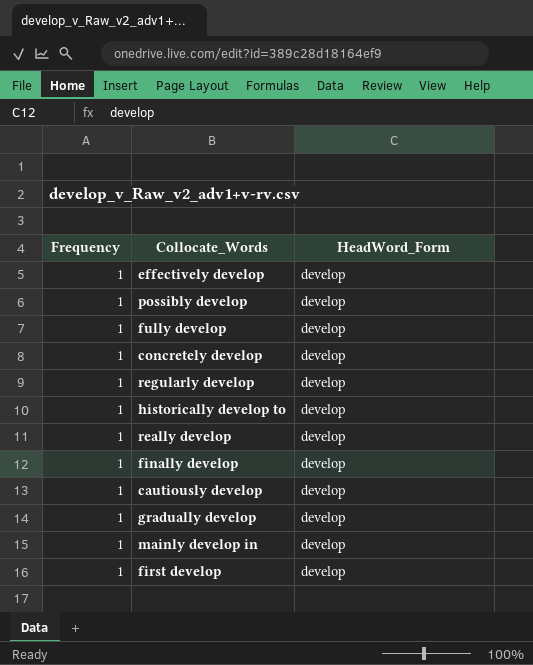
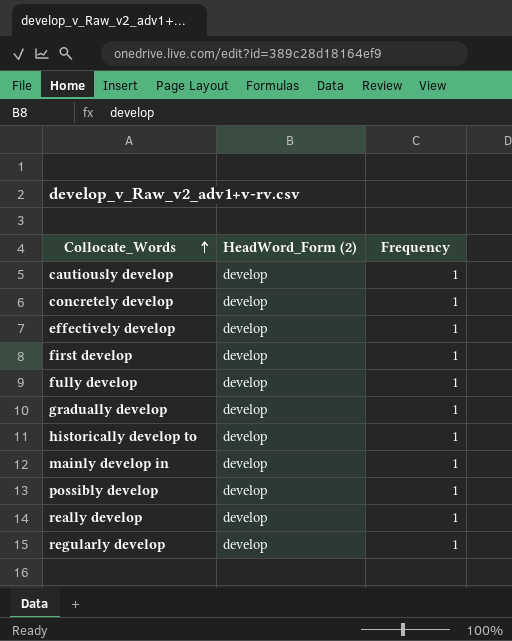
row order: none -> Collocate_Words ascending
column name: HeadWord_Form -> HeadWord_Form (2)
column Frequency | position: 1 -> 3
row finally develop: 1 | develop -> none

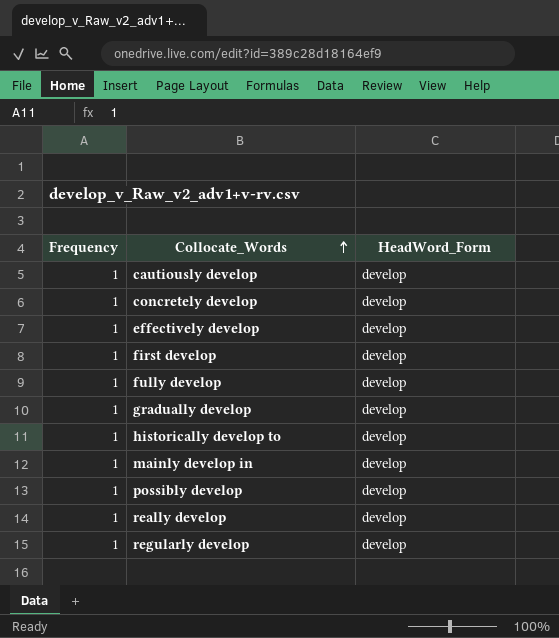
column Frequency | position: 3 -> 1
column name: HeadWord_Form (2) -> HeadWord_Form

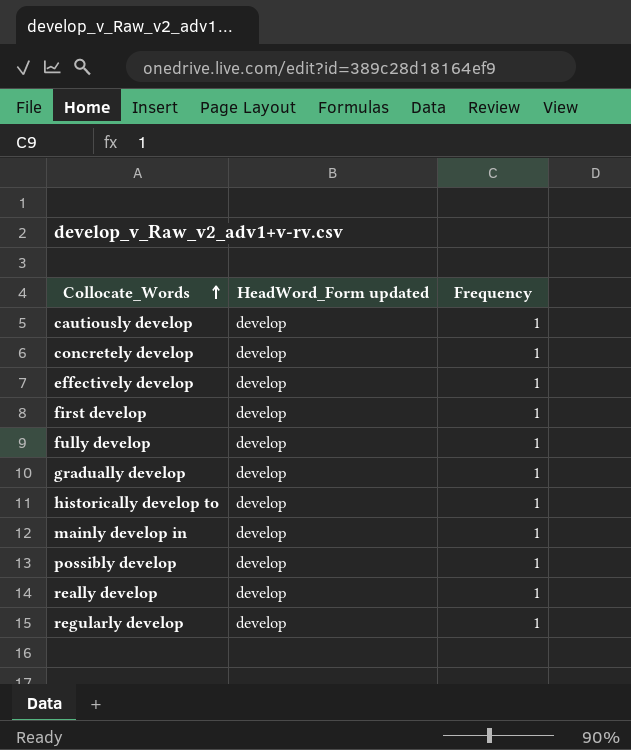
column name: HeadWord_Form -> HeadWord_Form updated
column Frequency | position: 1 -> 3

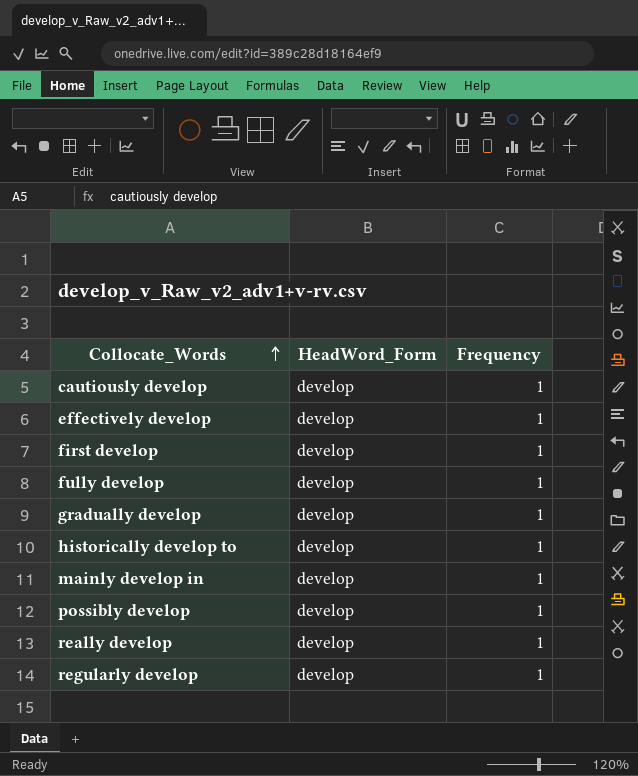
column name: HeadWord_Form updated -> HeadWord_Form
row concretely develop: develop | 1 -> none

